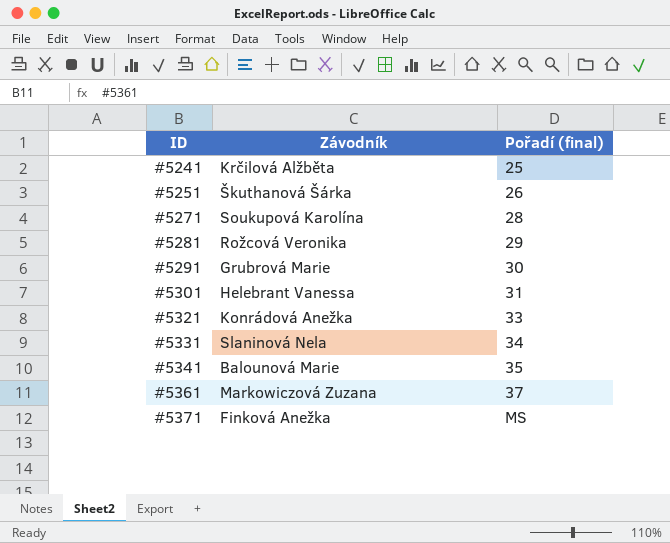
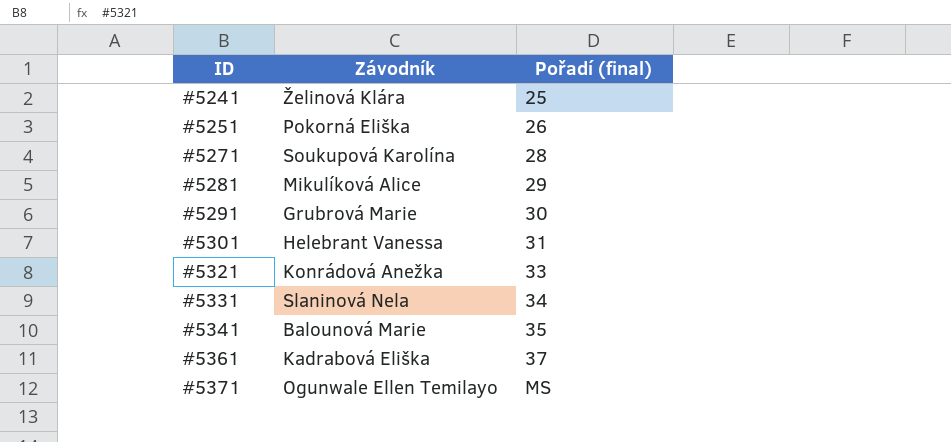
#5241 | Závodník: Krčilová Alžběta -> Želinová Klára
#5251 | Závodník: Škuthanová Šárka -> Pokorná Eliška
#5281 | Závodník: Rožcová Veronika -> Mikulíková Alice
#5361 | Závodník: Markowiczová Zuzana -> Kadrabová Eliška
#5371 | Závodník: Finková Anežka -> Ogunwale Ellen Temilayo

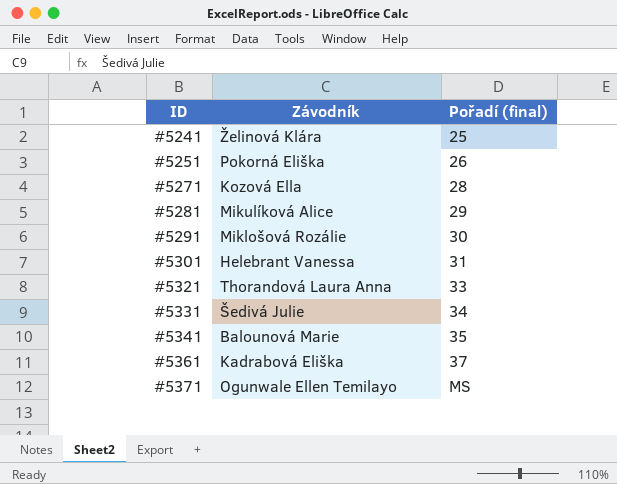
#5271 | Závodník: Soukupová Karolína -> Kozová Ella
#5291 | Závodník: Grubrová Marie -> Miklošová Rozálie
#5321 | Závodník: Konrádová Anežka -> Thorandová Laura Anna
#5331 | Závodník: Slaninová Nela -> Šedivá Julie

